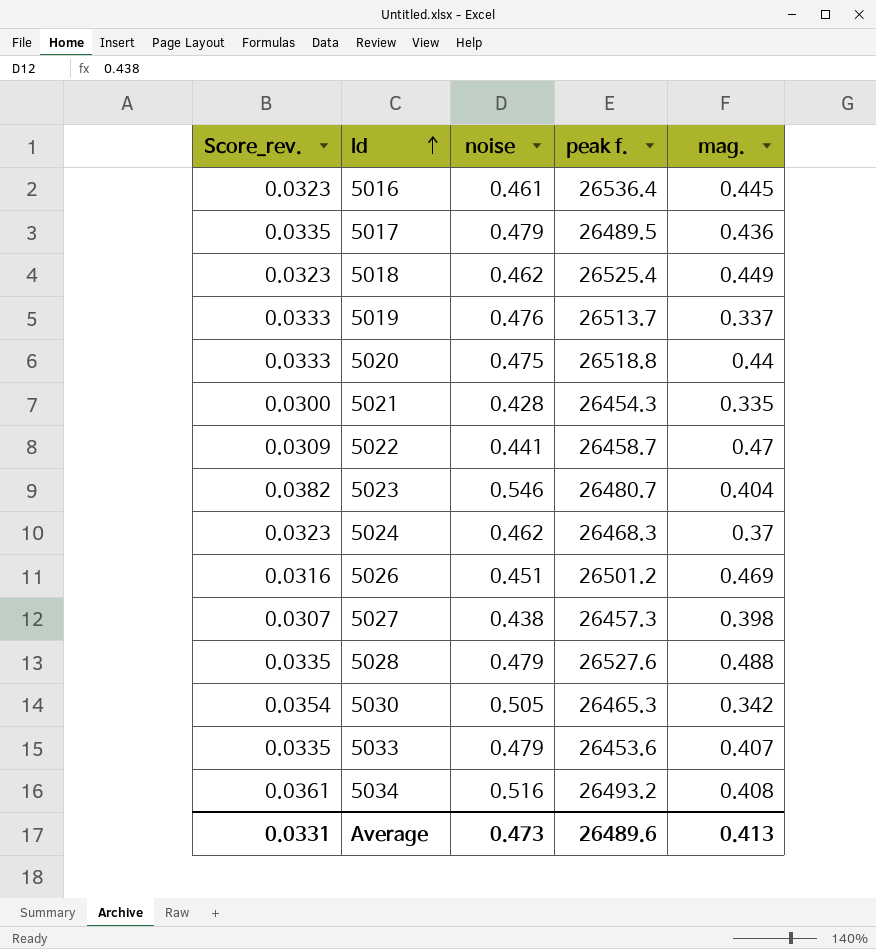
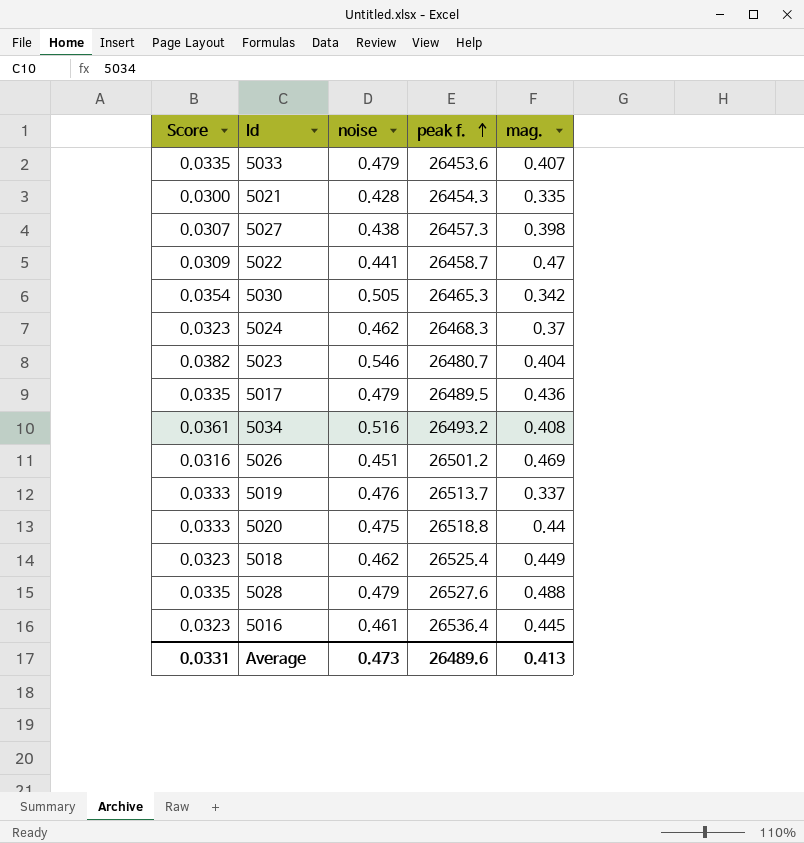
row order: Id ascending -> peak f. ascending
column name: Score_rev. -> Score

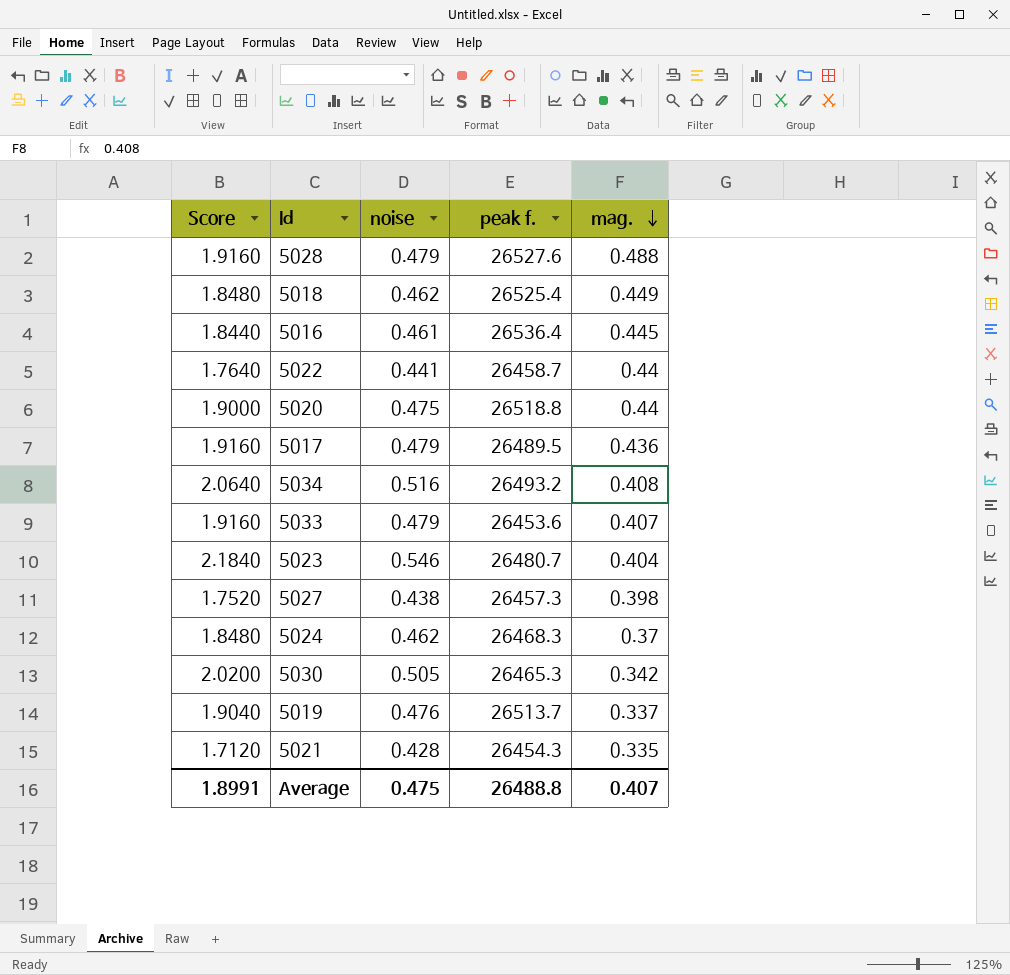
row order: peak f. ascending -> mag. descending
column Score | formula: [noise] * 0.07 -> [noise] * 4
row 5026: 0.0316 | 0.451 | 26501.2 | 0.469 -> none
5022 | mag.: 0.47 -> 0.44
Average | Score: 0.0331 -> 1.8991
Average | noise: 0.473 -> 0.475
Average | peak f.: 26489.6 -> 26488.8
Average | mag.: 0.413 -> 0.407

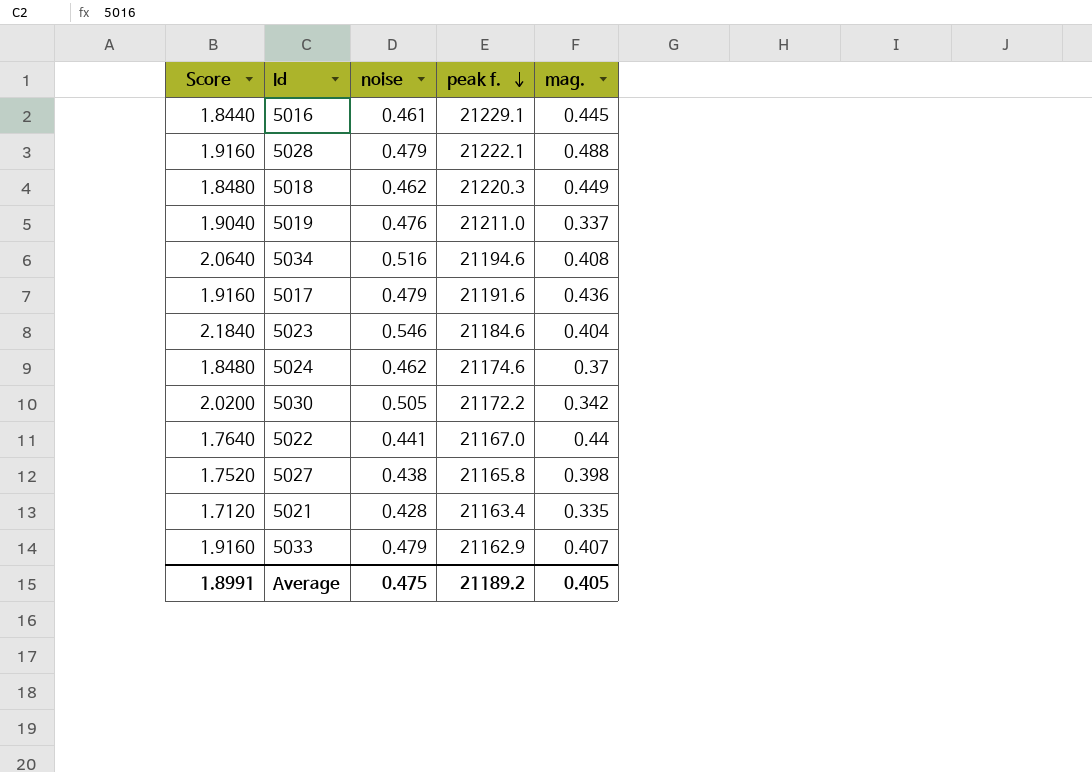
row order: mag. descending -> peak f. descending
row 5020: 1.9000 | 0.475 | 26518.8 | 0.44 -> none
5016 | peak f.: 26536.4 -> 21229.1
5028 | peak f.: 26527.6 -> 21222.1
5018 | peak f.: 26525.4 -> 21220.3
5019 | peak f.: 26513.7 -> 21211.0
5034 | peak f.: 26493.2 -> 21194.6
5017 | peak f.: 26489.5 -> 21191.6
5023 | peak f.: 26480.7 -> 21184.6
5024 | peak f.: 26468.3 -> 21174.6
5030 | peak f.: 26465.3 -> 21172.2
5022 | peak f.: 26458.7 -> 21167.0
5027 | peak f.: 26457.3 -> 21165.8
5021 | peak f.: 26454.3 -> 21163.4
5033 | peak f.: 26453.6 -> 21162.9
Average | peak f.: 26488.8 -> 21189.2
Average | mag.: 0.407 -> 0.405

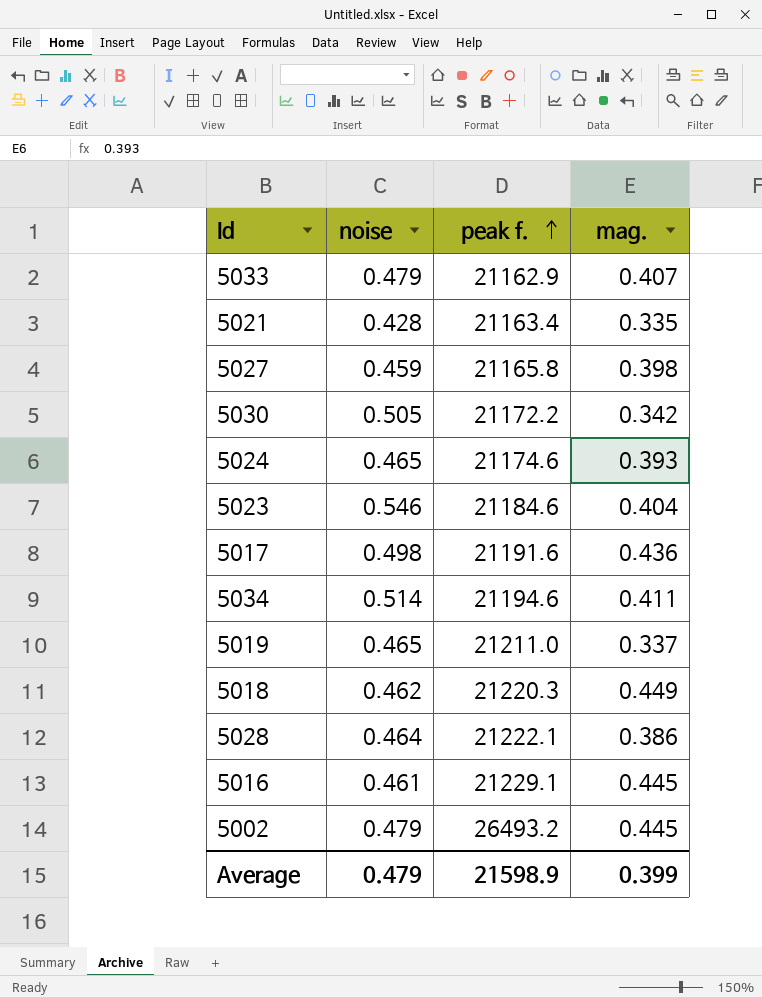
row order: peak f. descending -> peak f. ascending
column Score | formula: [noise] * 4 -> none
row 5022: 1.7640 | 0.441 | 21167.0 | 0.44 -> none
5027 | noise: 0.438 -> 0.459
5024 | noise: 0.462 -> 0.465
5024 | mag.: 0.37 -> 0.393
5017 | noise: 0.479 -> 0.498
5034 | noise: 0.516 -> 0.514
5034 | mag.: 0.408 -> 0.411
5019 | noise: 0.476 -> 0.465
5028 | noise: 0.479 -> 0.464
5028 | mag.: 0.488 -> 0.386
row 5002: none -> 0.479 | 26493.2 | 0.445
Average | noise: 0.475 -> 0.479
Average | peak f.: 21189.2 -> 21598.9
Average | mag.: 0.405 -> 0.399

